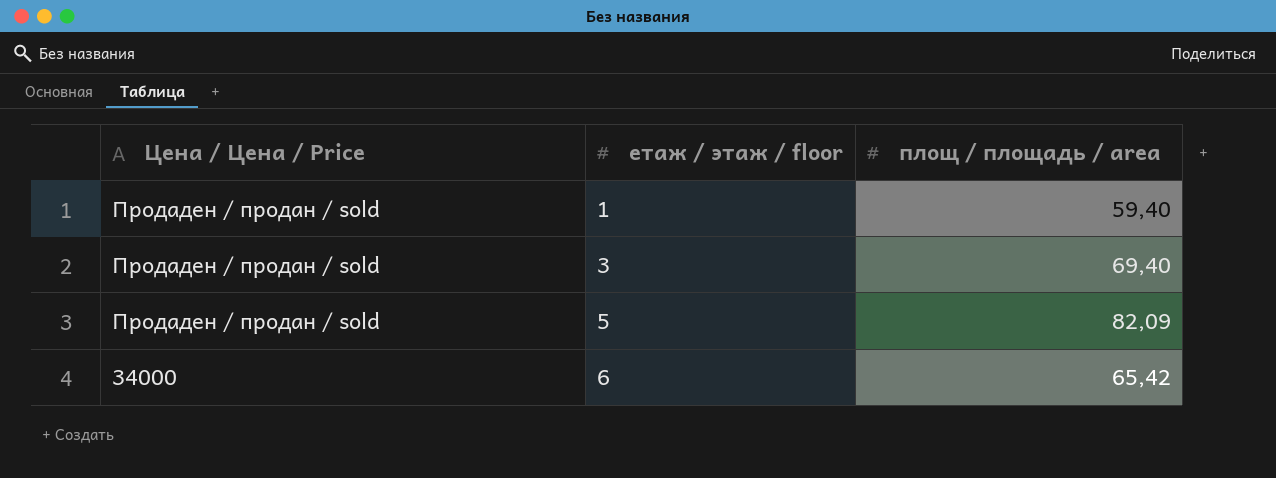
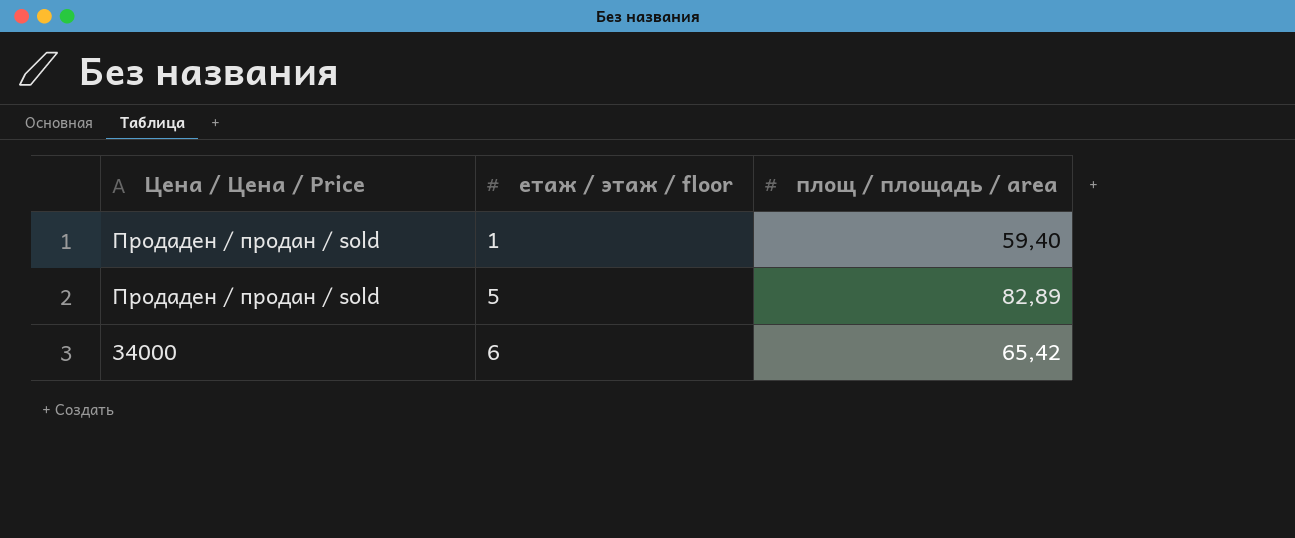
row 3: Продаден / продан / sold | 69,40 -> none
5 | площ / площадь / area: 82,09 -> 82,89

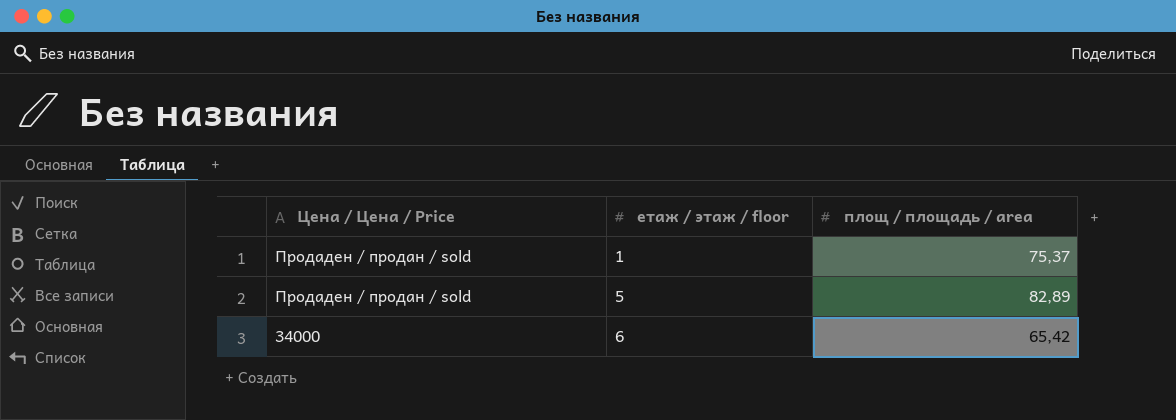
1 | площ / площадь / area: 59,40 -> 75,37

